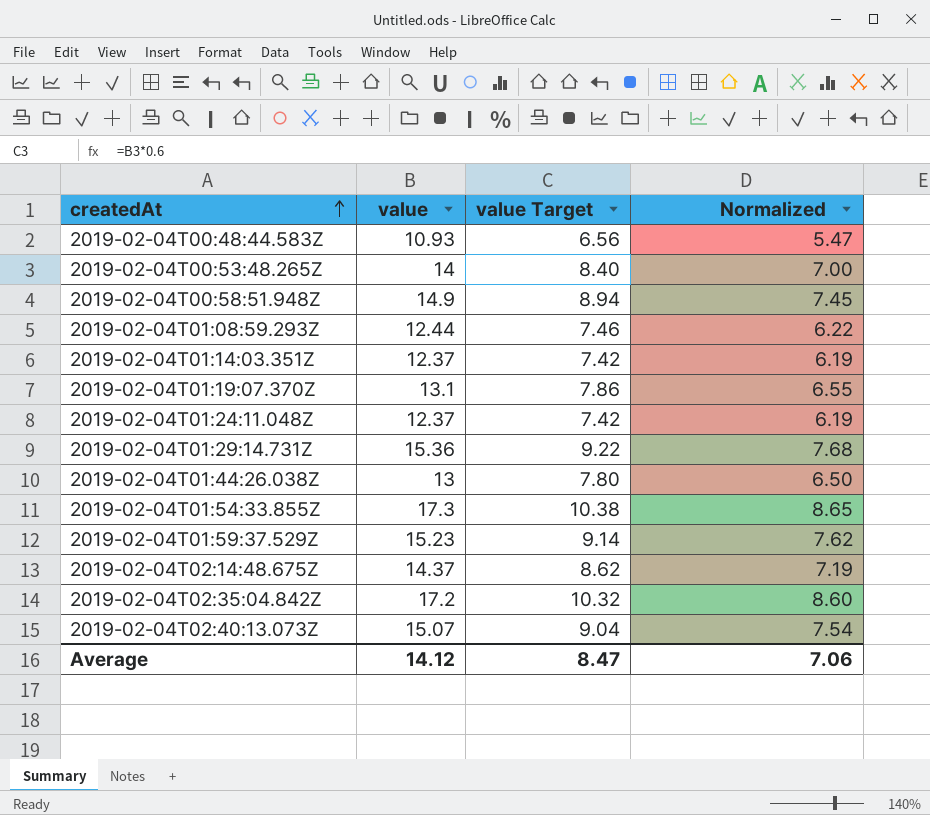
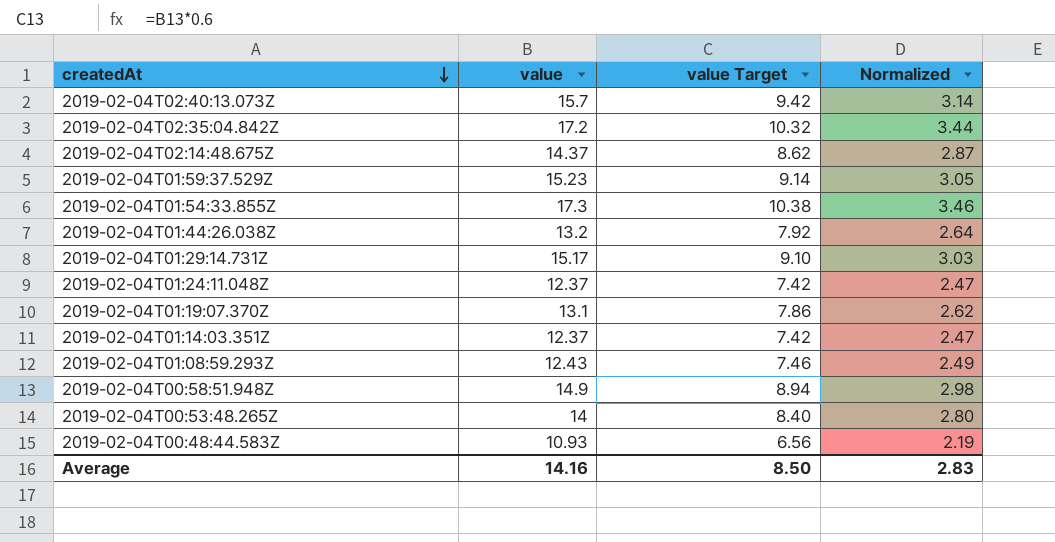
row order: createdAt ascending -> createdAt descending
column Normalized | formula: [value] * 0.5 -> [value] * 0.2
2019-02-04T02:40:13.073Z | value: 15.07 -> 15.7
2019-02-04T02:40:13.073Z | value Target: 9.04 -> 9.42
2019-02-04T01:44:26.038Z | value: 13 -> 13.2
2019-02-04T01:44:26.038Z | value Target: 7.80 -> 7.92
2019-02-04T01:29:14.731Z | value: 15.36 -> 15.17
2019-02-04T01:29:14.731Z | value Target: 9.22 -> 9.10
2019-02-04T01:08:59.293Z | value: 12.44 -> 12.43
Average | value: 14.12 -> 14.16
Average | value Target: 8.47 -> 8.50
Average | Normalized: 7.06 -> 2.83

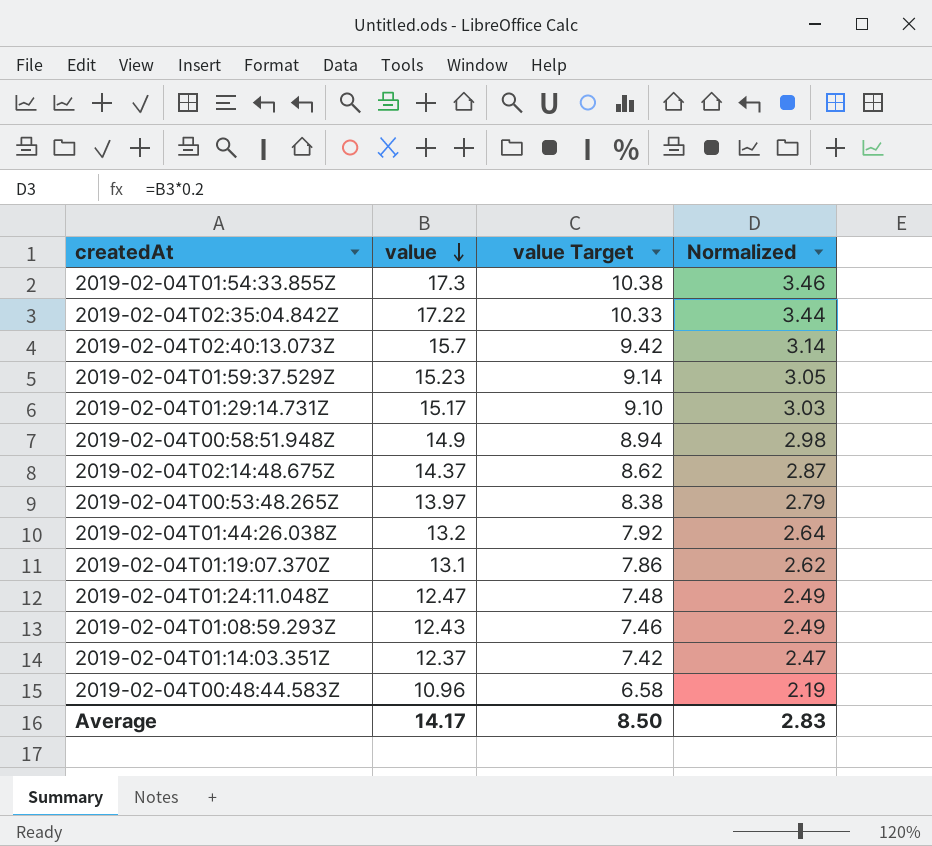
row order: createdAt descending -> value descending
2019-02-04T02:35:04.842Z | value: 17.2 -> 17.22
2019-02-04T02:35:04.842Z | value Target: 10.32 -> 10.33
2019-02-04T00:53:48.265Z | value: 14 -> 13.97
2019-02-04T00:53:48.265Z | value Target: 8.40 -> 8.38
2019-02-04T00:53:48.265Z | Normalized: 2.80 -> 2.79
2019-02-04T01:24:11.048Z | value: 12.37 -> 12.47
2019-02-04T01:24:11.048Z | value Target: 7.42 -> 7.48
2019-02-04T01:24:11.048Z | Normalized: 2.47 -> 2.49
2019-02-04T00:48:44.583Z | value: 10.93 -> 10.96
2019-02-04T00:48:44.583Z | value Target: 6.56 -> 6.58
Average | value: 14.16 -> 14.17

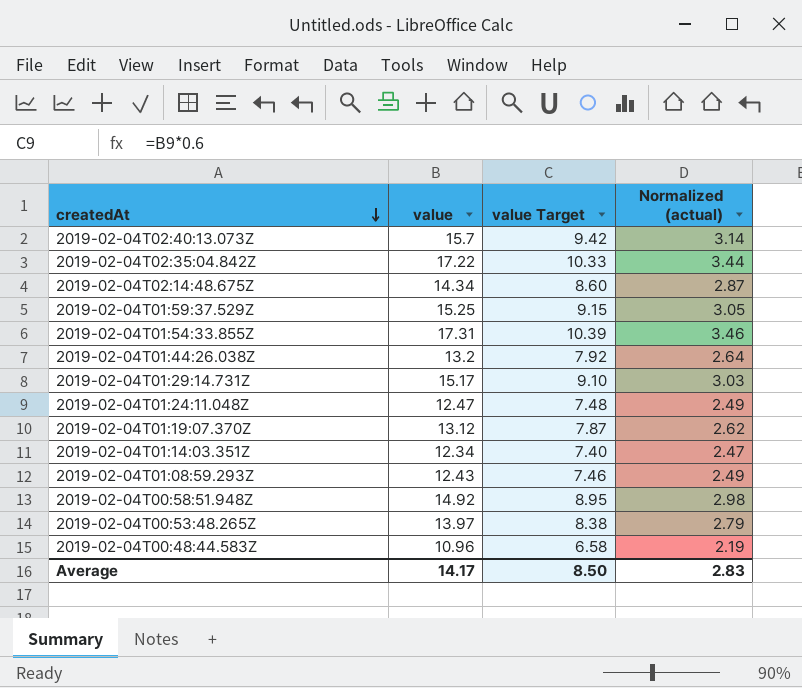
row order: value descending -> createdAt descending
column name: Normalized -> Normalized (actual)
2019-02-04T02:14:48.675Z | value: 14.37 -> 14.34
2019-02-04T02:14:48.675Z | value Target: 8.62 -> 8.60
2019-02-04T01:59:37.529Z | value: 15.23 -> 15.25
2019-02-04T01:59:37.529Z | value Target: 9.14 -> 9.15
2019-02-04T01:54:33.855Z | value: 17.3 -> 17.31
2019-02-04T01:54:33.855Z | value Target: 10.38 -> 10.39
2019-02-04T01:19:07.370Z | value: 13.1 -> 13.12
2019-02-04T01:19:07.370Z | value Target: 7.86 -> 7.87
2019-02-04T01:14:03.351Z | value: 12.37 -> 12.34
2019-02-04T01:14:03.351Z | value Target: 7.42 -> 7.40
2019-02-04T00:58:51.948Z | value: 14.9 -> 14.92
2019-02-04T00:58:51.948Z | value Target: 8.94 -> 8.95

